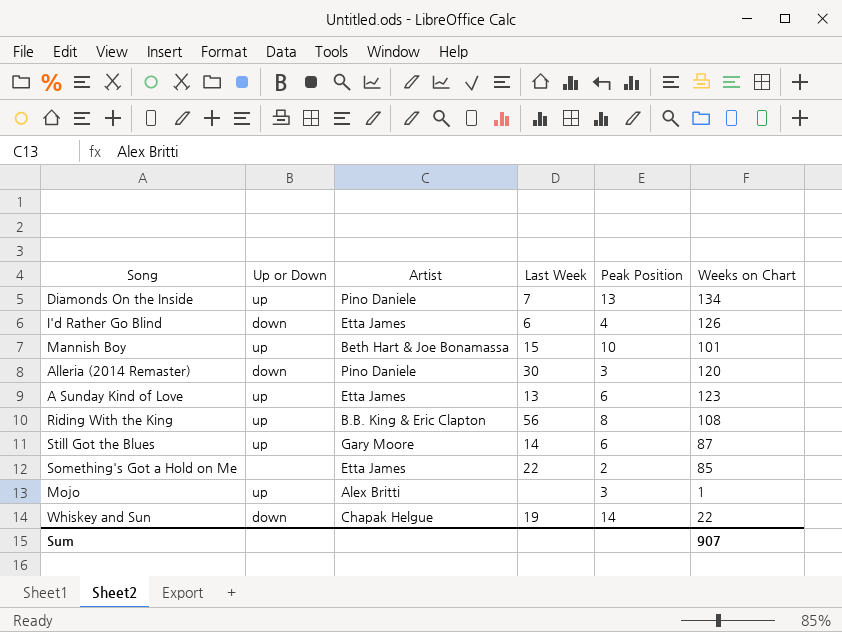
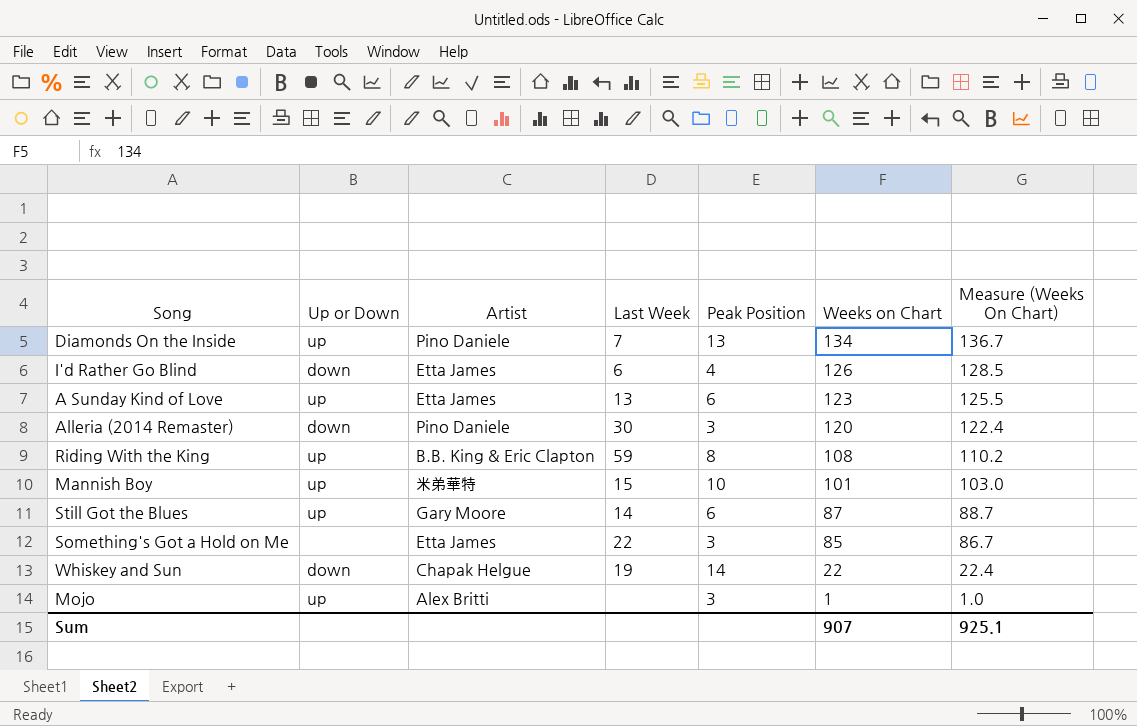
row order: none -> Weeks on Chart descending
column Measure (Weeks On Chart) | formula: none -> [Weeks on Chart] * 1.02
Riding With the King | Last Week: 56 -> 59
Mannish Boy | Artist: Beth Hart & Joe Bonamassa -> 米弟華特
Something's Got a Hold on Me | Peak Position: 2 -> 3

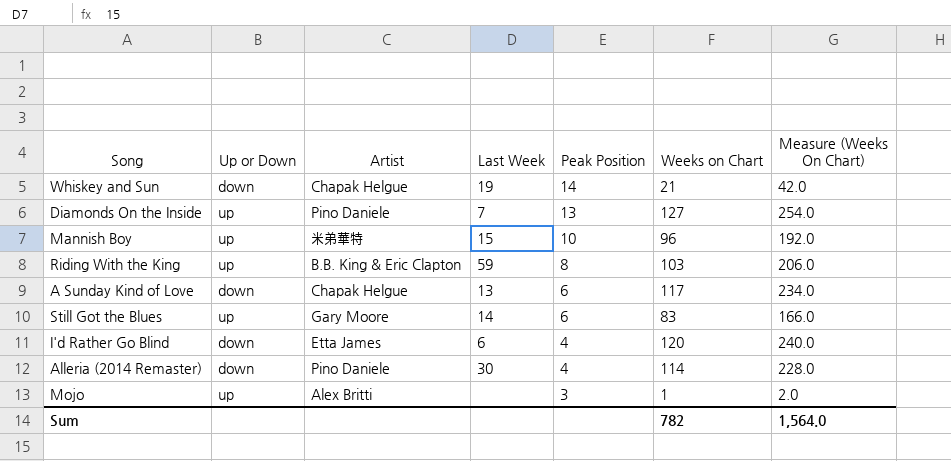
row order: Weeks on Chart descending -> Peak Position descending
column Measure (Weeks On Chart) | formula: [Weeks on Chart] * 1.02 -> [Weeks on Chart] * 2
row Something's Got a Hold on Me: none | Etta James | 22 | 3 | 85 | 86.7 -> none
Whiskey and Sun | Weeks on Chart: 22 -> 21
Diamonds On the Inside | Weeks on Chart: 134 -> 127
Mannish Boy | Weeks on Chart: 101 -> 96
Riding With the King | Weeks on Chart: 108 -> 103
A Sunday Kind of Love | Up or Down: up -> down
A Sunday Kind of Love | Artist: Etta James -> Chapak Helgue
A Sunday Kind of Love | Weeks on Chart: 123 -> 117
Still Got the Blues | Weeks on Chart: 87 -> 83
I'd Rather Go Blind | Weeks on Chart: 126 -> 120
Alleria (2014 Remaster) | Peak Position: 3 -> 4
Alleria (2014 Remaster) | Weeks on Chart: 120 -> 114
Sum | Weeks on Chart: 907 -> 782
Sum | Measure (Weeks On Chart): 925.1 -> 1,564.0

